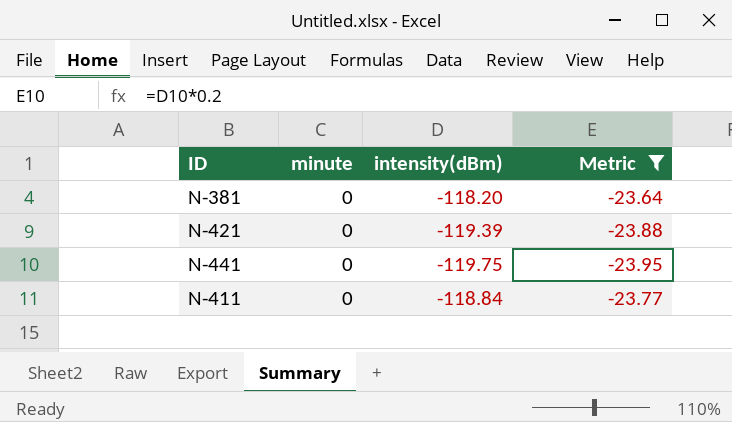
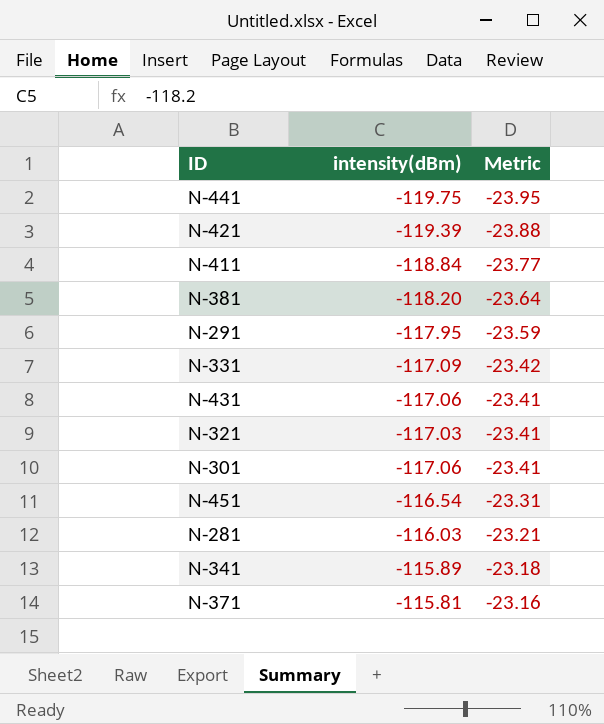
filter: Metric <= -23.64 -> none
row order: none -> Metric ascending
column minute | position: 2 -> none

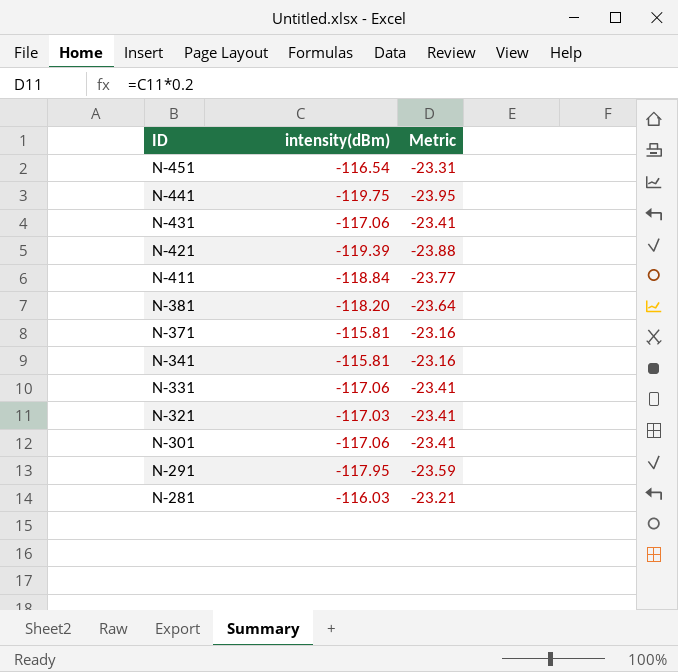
row order: Metric ascending -> ID descending
N-341 | intensity(dBm): -115.89 -> -115.81
N-341 | Metric: -23.18 -> -23.16
N-331 | intensity(dBm): -117.09 -> -117.06
N-331 | Metric: -23.42 -> -23.41

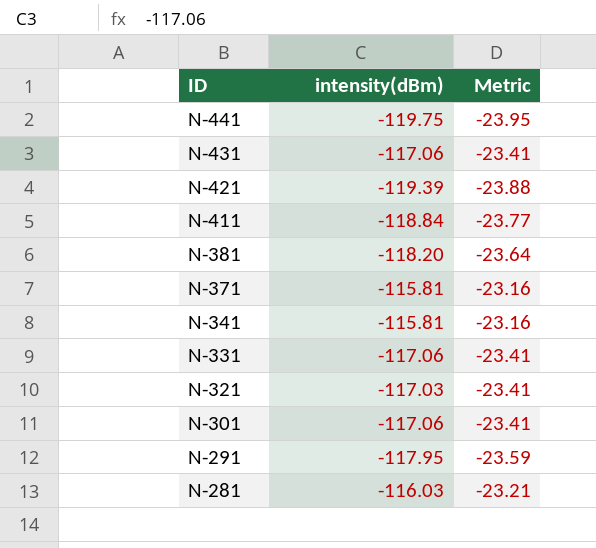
row N-451: -116.54 | -23.31 -> none

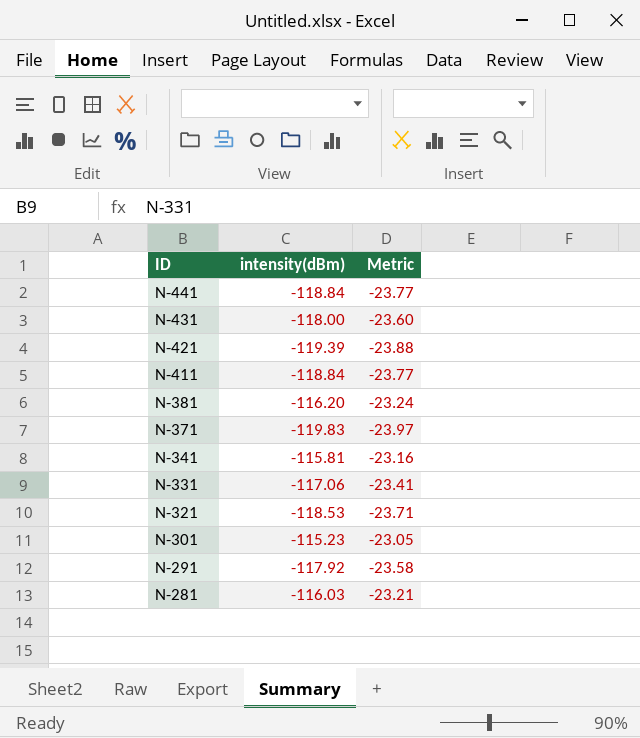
N-441 | intensity(dBm): -119.75 -> -118.84
N-441 | Metric: -23.95 -> -23.77
N-431 | intensity(dBm): -117.06 -> -118.00
N-431 | Metric: -23.41 -> -23.60
N-381 | intensity(dBm): -118.20 -> -116.20
N-381 | Metric: -23.64 -> -23.24
N-371 | intensity(dBm): -115.81 -> -119.83
N-371 | Metric: -23.16 -> -23.97
N-321 | intensity(dBm): -117.03 -> -118.53
N-321 | Metric: -23.41 -> -23.71
N-301 | intensity(dBm): -117.06 -> -115.23
N-301 | Metric: -23.41 -> -23.05
N-291 | intensity(dBm): -117.95 -> -117.92
N-291 | Metric: -23.59 -> -23.58

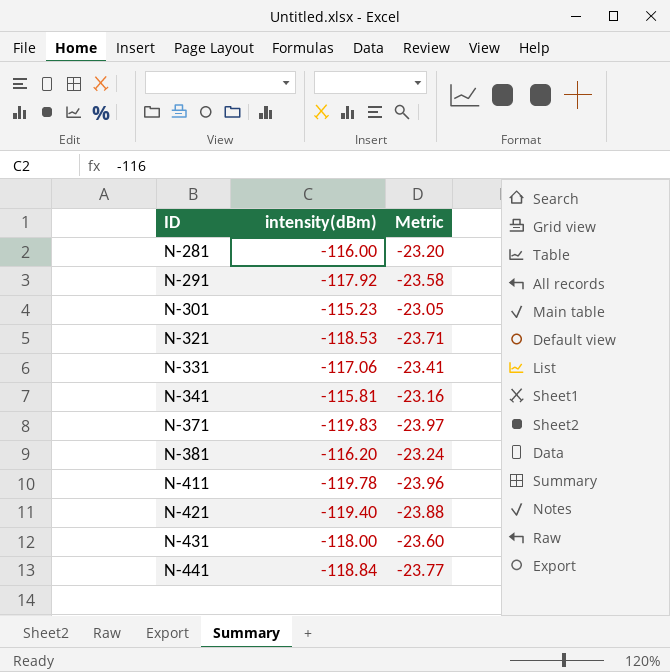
row order: ID descending -> ID ascending
N-281 | intensity(dBm): -116.03 -> -116.00
N-281 | Metric: -23.21 -> -23.20
N-411 | intensity(dBm): -118.84 -> -119.78
N-411 | Metric: -23.77 -> -23.96
N-421 | intensity(dBm): -119.39 -> -119.40

